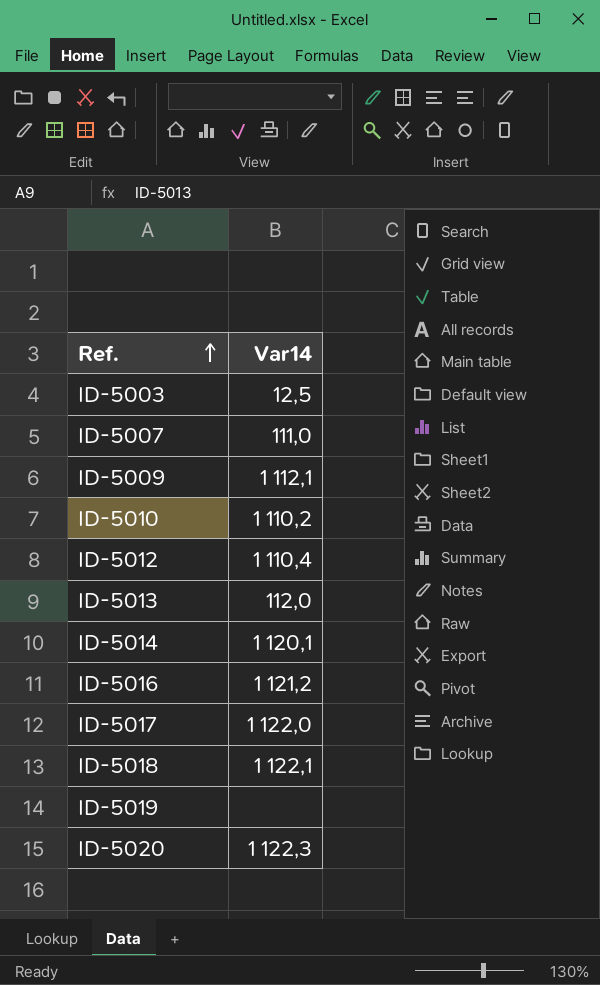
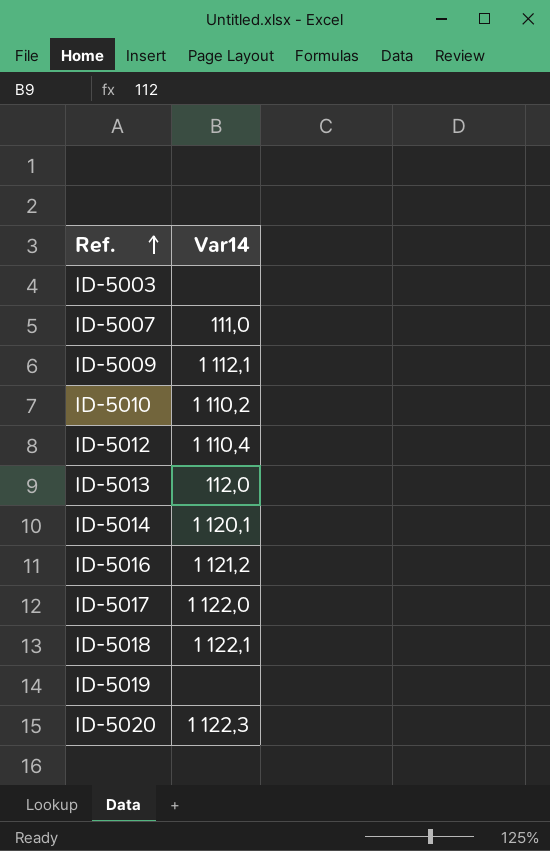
ID-5003 | Var14: 12,5 -> none

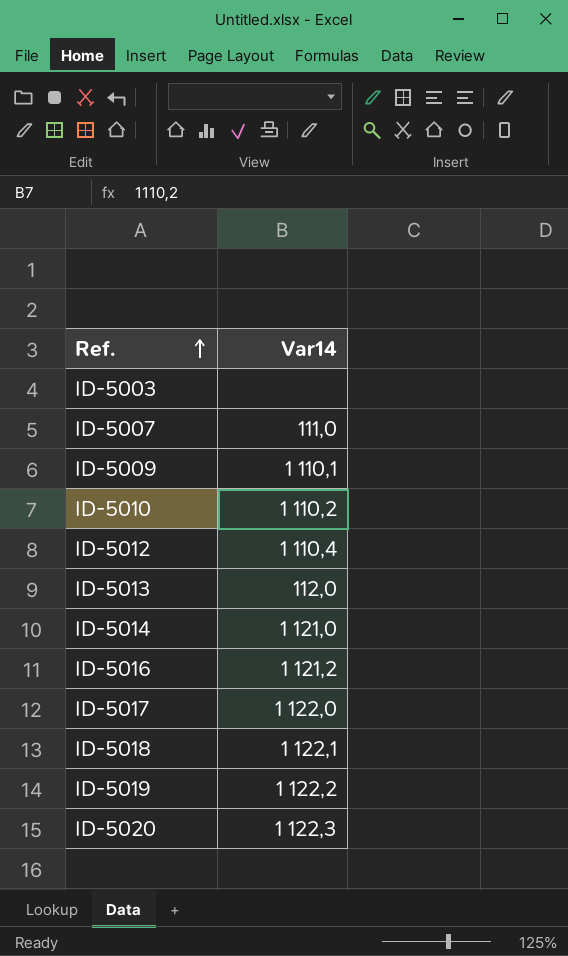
ID-5009 | Var14: 1 112,1 -> 1 110,1
ID-5014 | Var14: 1 120,1 -> 1 121,0
ID-5019 | Var14: none -> 1 122,2

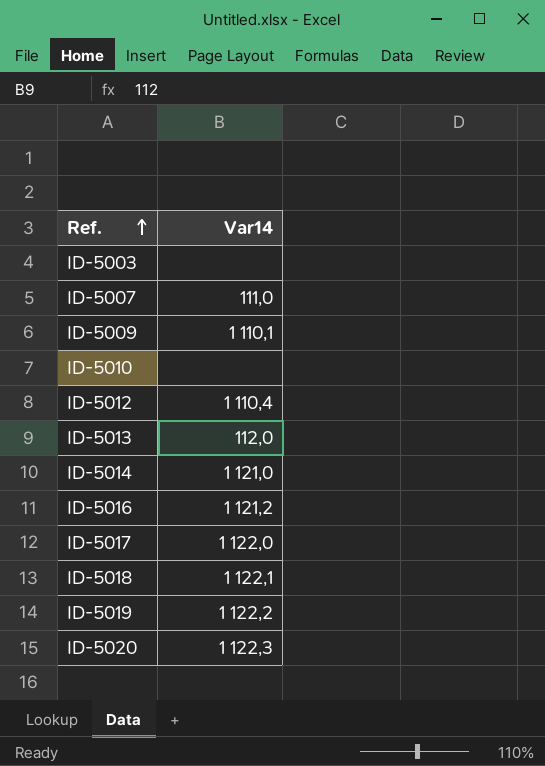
ID-5010 | Var14: 1 110,2 -> none

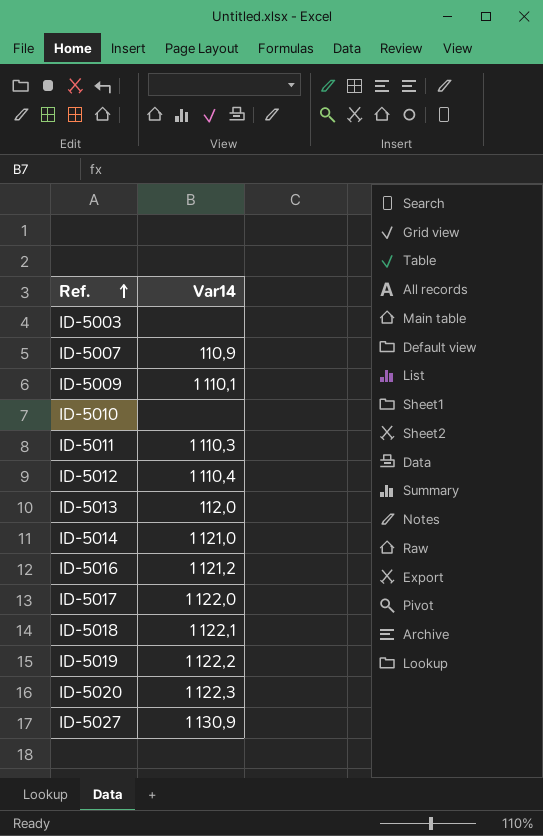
ID-5007 | Var14: 111,0 -> 110,9
row ID-5011: none -> 1 110,3
row ID-5027: none -> 1 130,9

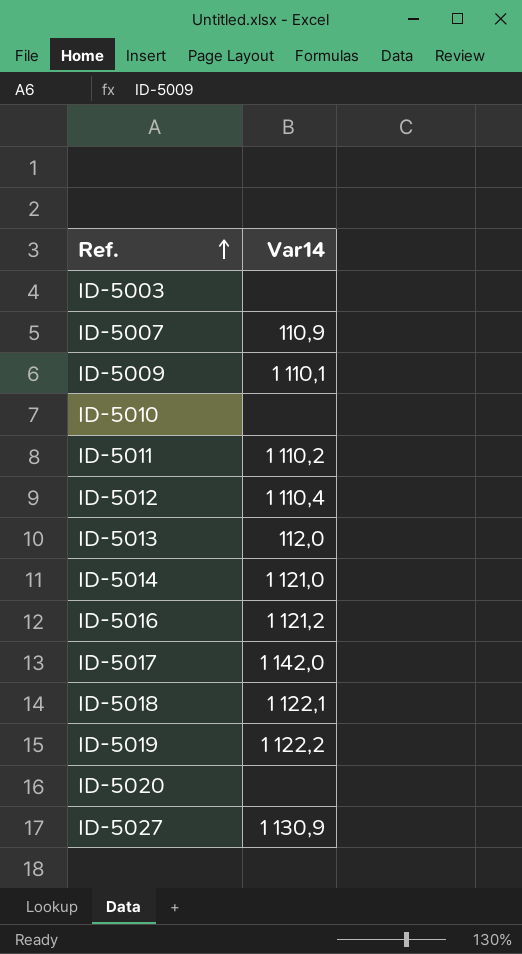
ID-5011 | Var14: 1 110,3 -> 1 110,2
ID-5017 | Var14: 1 122,0 -> 1 142,0
ID-5020 | Var14: 1 122,3 -> none

